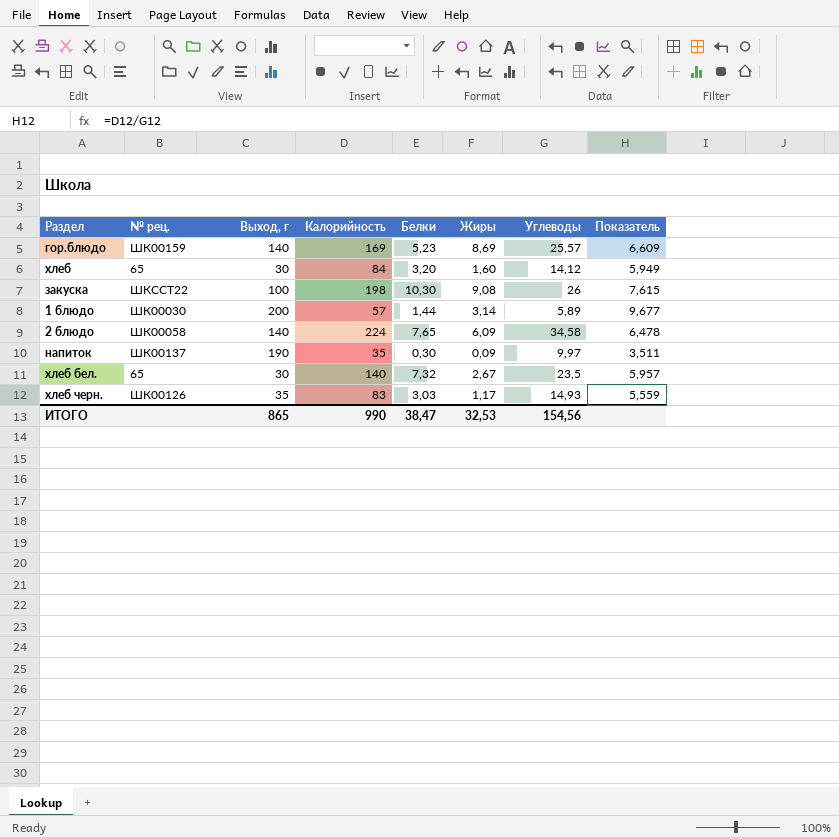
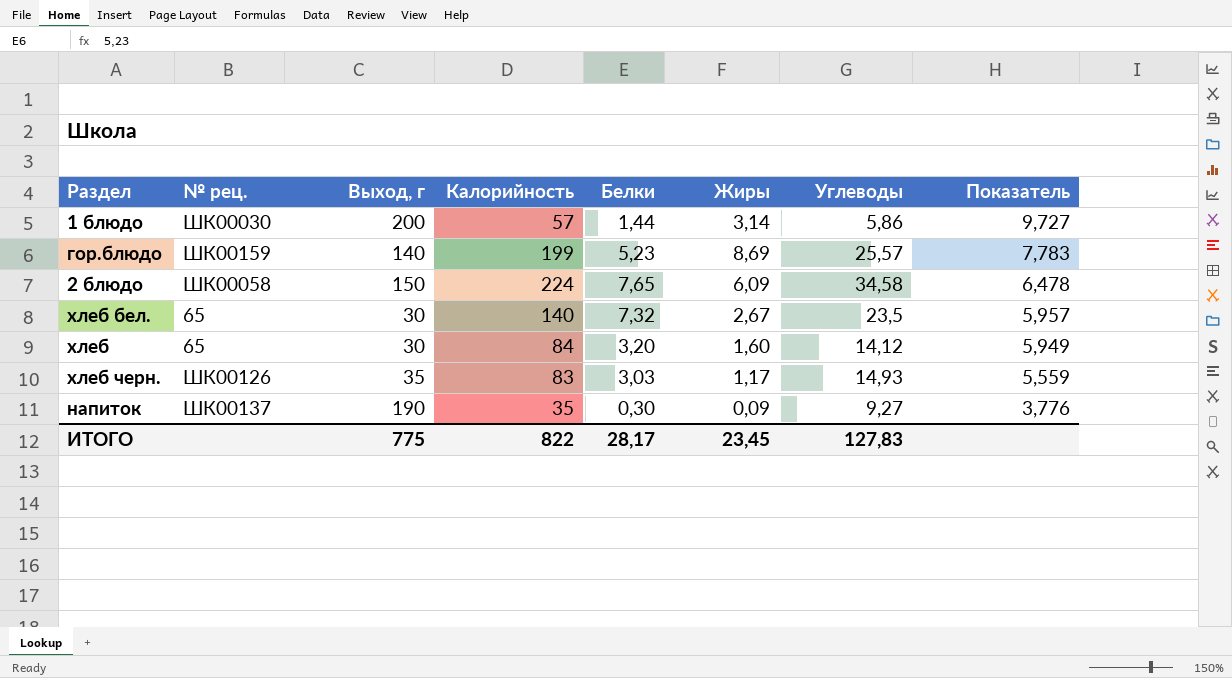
row order: none -> Показатель descending
row закуска: ШКССТ22 | 100 | 198 | 10,30 | 9,08 | 26 | 7,615 -> none
1 блюдо | Углеводы: 5,89 -> 5,86
1 блюдо | Показатель: 9,677 -> 9,727
гор.блюдо | Калорийность: 169 -> 199
гор.блюдо | Показатель: 6,609 -> 7,783
2 блюдо | Выход, г: 140 -> 150
напиток | Углеводы: 9,97 -> 9,27
напиток | Показатель: 3,511 -> 3,776
ИТОГО | Выход, г: 865 -> 775
ИТОГО | Калорийность: 990 -> 822
ИТОГО | Белки: 38,47 -> 28,17
ИТОГО | Жиры: 32,53 -> 23,45
ИТОГО | Углеводы: 154,56 -> 127,83

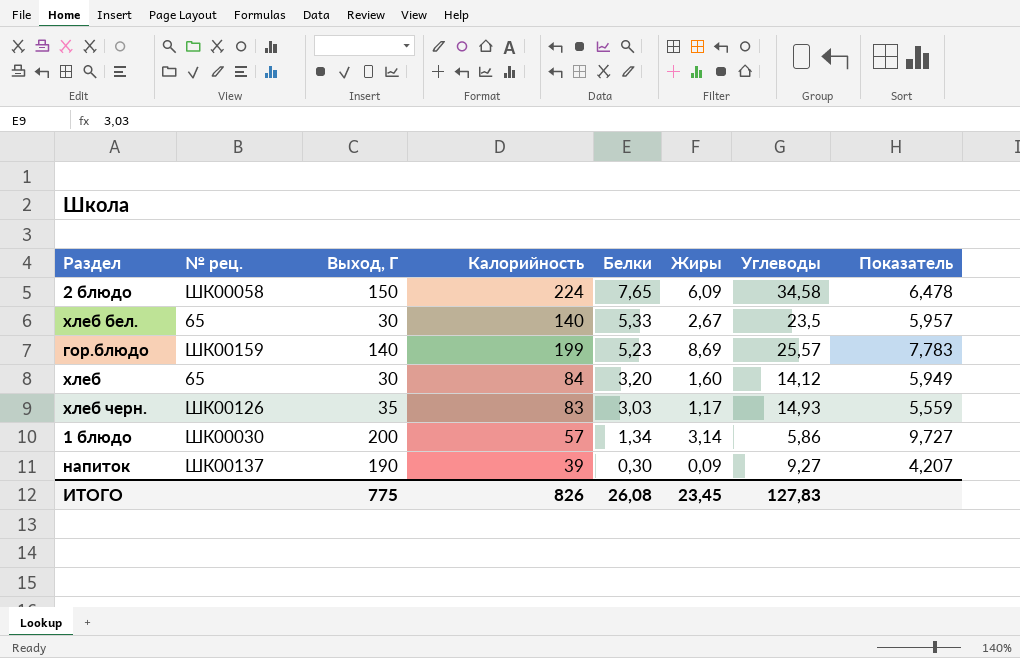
row order: Показатель descending -> Белки descending
column name: Выход, г -> Выход, Г
хлеб бел. | Белки: 7,32 -> 5,33
1 блюдо | Белки: 1,44 -> 1,34
напиток | Калорийность: 35 -> 39
напиток | Показатель: 3,776 -> 4,207
ИТОГО | Калорийность: 822 -> 826
ИТОГО | Белки: 28,17 -> 26,08

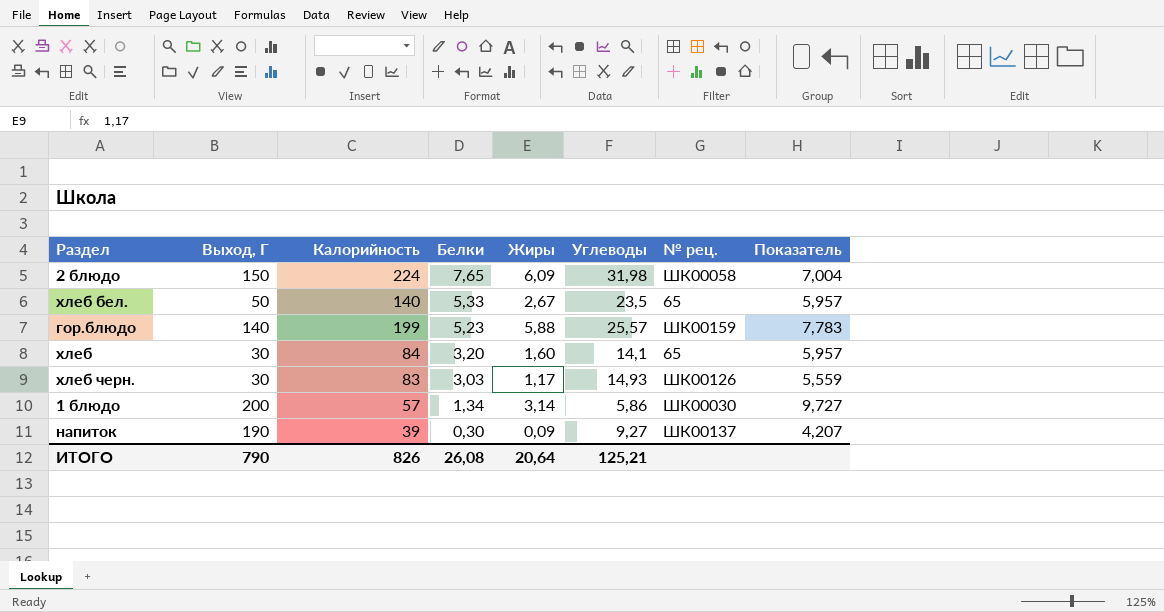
column № рец. | position: 2 -> 7
2 блюдо | Углеводы: 34,58 -> 31,98
2 блюдо | Показатель: 6,478 -> 7,004
хлеб бел. | Выход, Г: 30 -> 50
гор.блюдо | Жиры: 8,69 -> 5,88
хлеб | Углеводы: 14,12 -> 14,1
хлеб | Показатель: 5,949 -> 5,957
хлеб черн. | Выход, Г: 35 -> 30
ИТОГО | Выход, Г: 775 -> 790
ИТОГО | Жиры: 23,45 -> 20,64
ИТОГО | Углеводы: 127,83 -> 125,21

